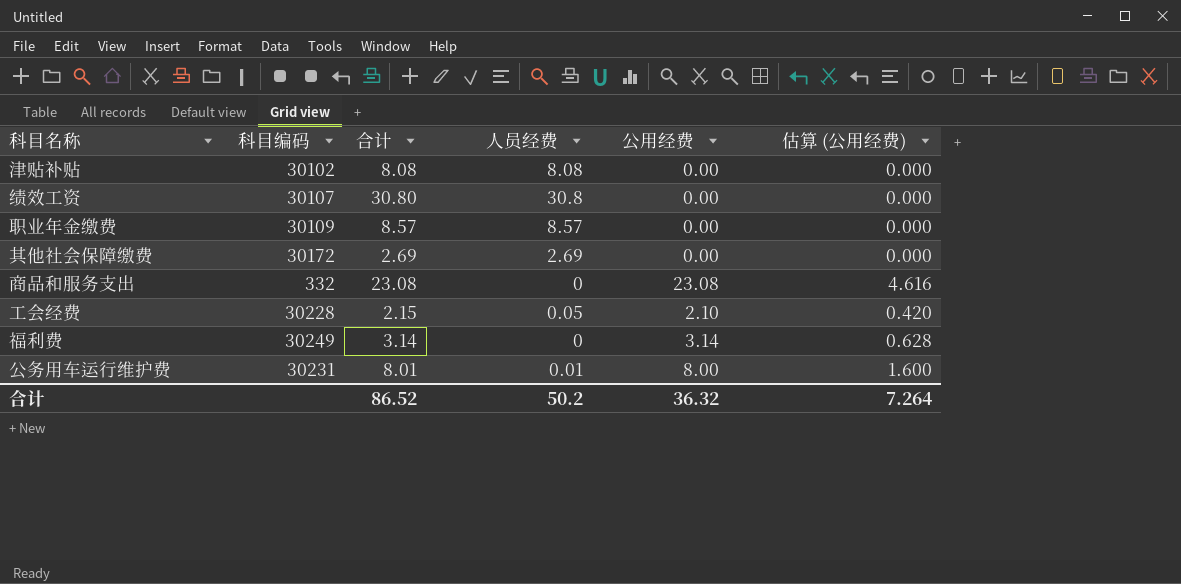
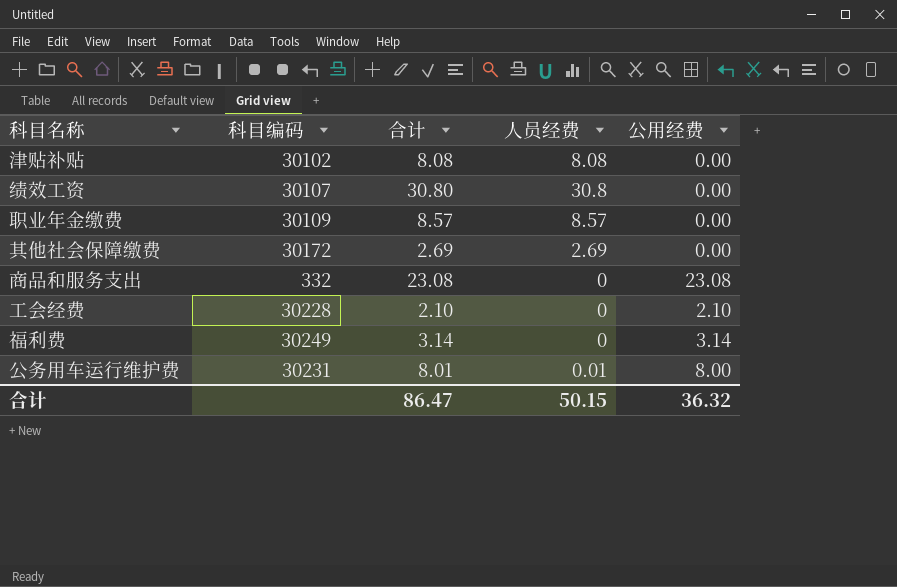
column 估算 (公用经费) | formula: [公用经费] * 0.2 -> none
工会经费 | 合计: 2.15 -> 2.10
工会经费 | 人员经费: 0.05 -> 0
合计 | 合计: 86.52 -> 86.47
合计 | 人员经费: 50.2 -> 50.15

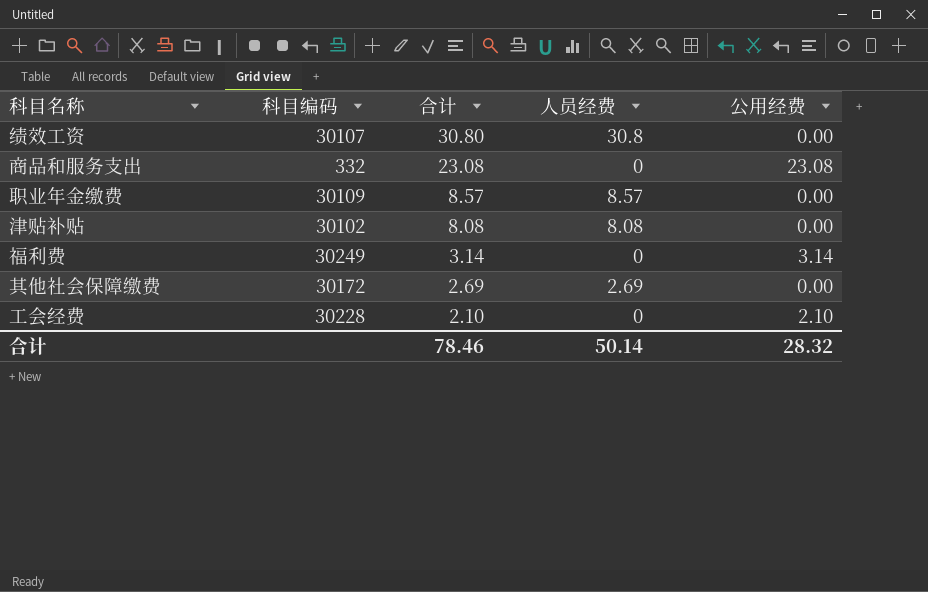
row order: none -> 合计 descending
row 公务用车运行维护费: 30231 | 8.01 | 0.01 | 8.00 -> none
合计 | 合计: 86.47 -> 78.46
合计 | 人员经费: 50.15 -> 50.14
合计 | 公用经费: 36.32 -> 28.32

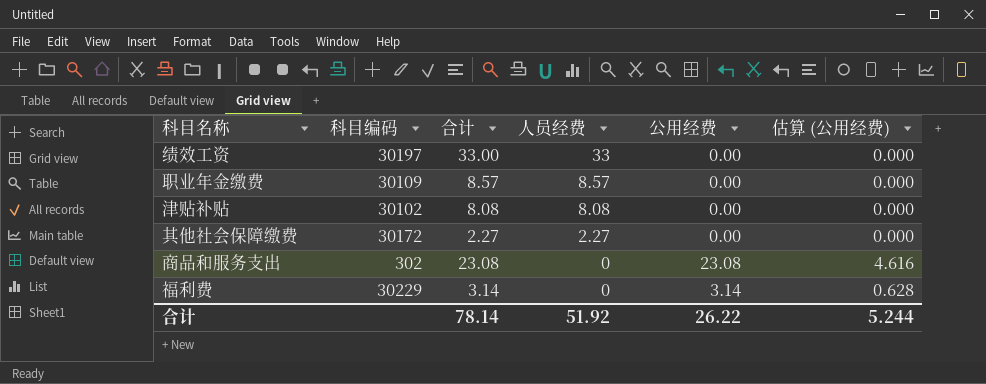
row order: 合计 descending -> 人员经费 descending
column 估算 (公用经费) | formula: none -> [公用经费] * 0.2
row 工会经费: 30228 | 2.10 | 0 | 2.10 -> none
绩效工资 | 科目编码: 30107 -> 30197
绩效工资 | 合计: 30.80 -> 33.00
绩效工资 | 人员经费: 30.8 -> 33
其他社会保障缴费 | 合计: 2.69 -> 2.27
其他社会保障缴费 | 人员经费: 2.69 -> 2.27
商品和服务支出 | 科目编码: 332 -> 302
福利费 | 科目编码: 30249 -> 30229
合计 | 合计: 78.46 -> 78.14
合计 | 人员经费: 50.14 -> 51.92
合计 | 公用经费: 28.32 -> 26.22

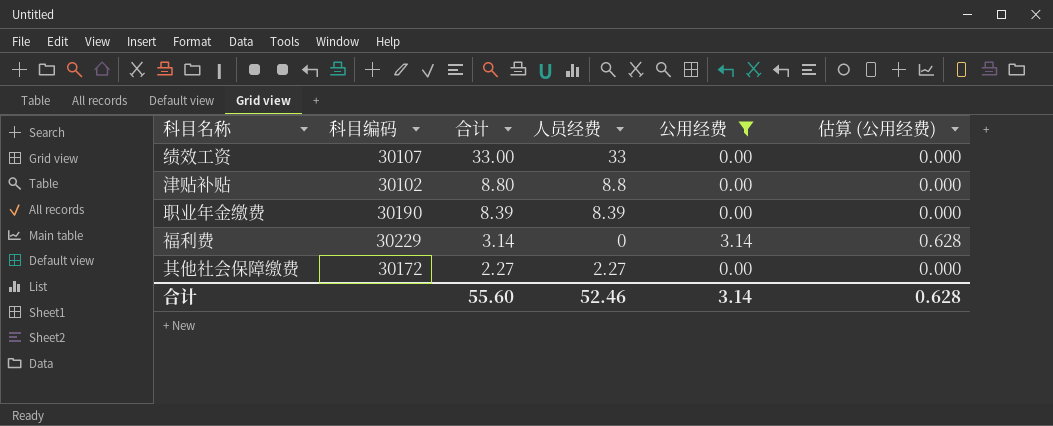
filter: none -> 公用经费 != 23.08
row order: 人员经费 descending -> 合计 descending
绩效工资 | 科目编码: 30197 -> 30107
津贴补贴 | 合计: 8.08 -> 8.80
津贴补贴 | 人员经费: 8.08 -> 8.8
职业年金缴费 | 科目编码: 30109 -> 30190
职业年金缴费 | 合计: 8.57 -> 8.39
职业年金缴费 | 人员经费: 8.57 -> 8.39
合计 | 合计: 78.14 -> 55.60
合计 | 人员经费: 51.92 -> 52.46
合计 | 公用经费: 26.22 -> 3.14
合计 | 估算 (公用经费): 5.244 -> 0.628

